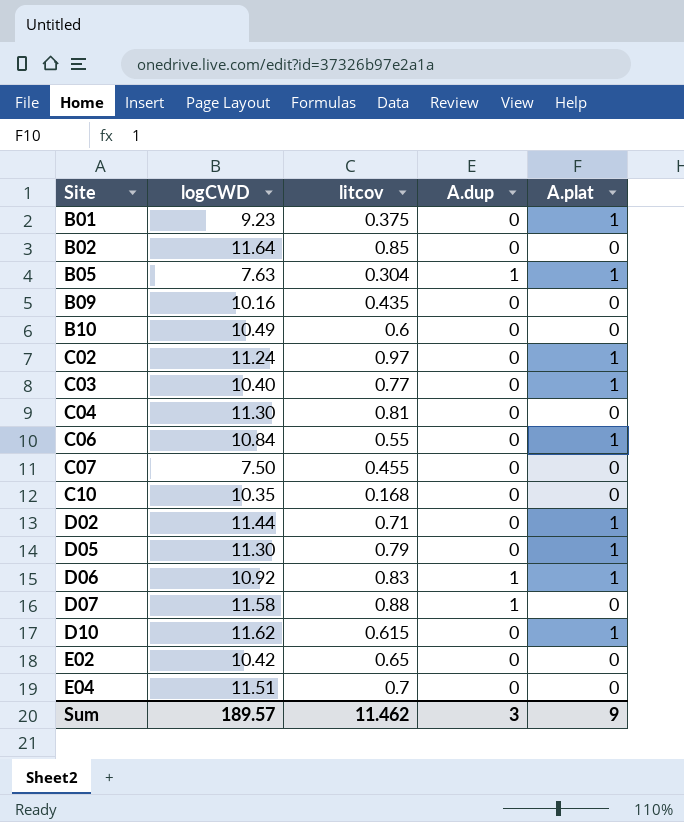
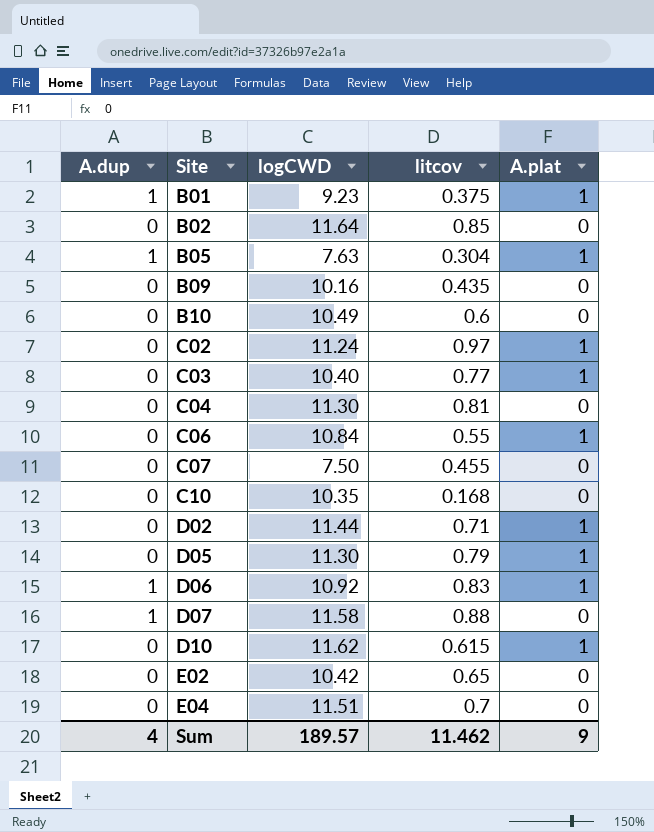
column A.dup | position: 4 -> 1
B01 | A.dup: 0 -> 1
Sum | A.dup: 3 -> 4

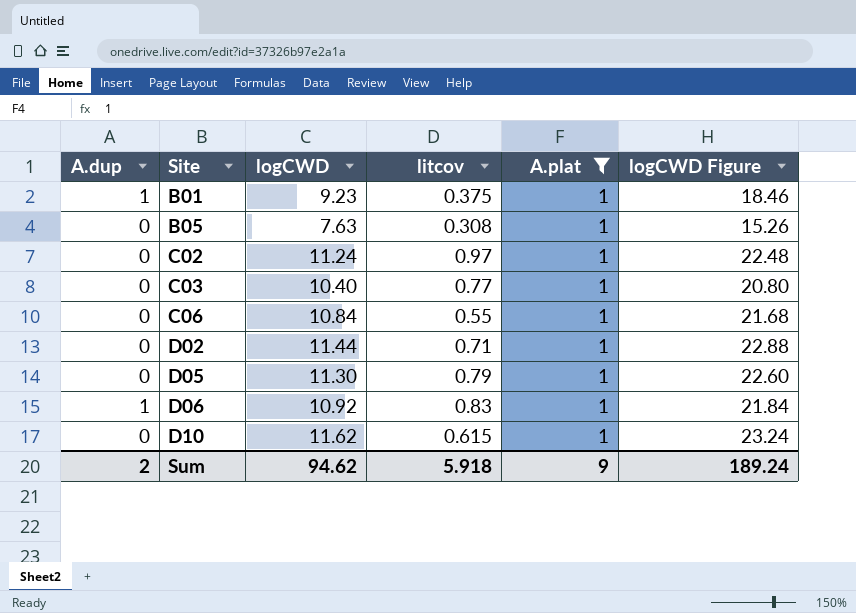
filter: none -> A.plat = 1
column logCWD Figure | formula: none -> [logCWD] * 2
B05 | A.dup: 1 -> 0
B05 | litcov: 0.304 -> 0.308
Sum | A.dup: 4 -> 2
Sum | logCWD: 189.57 -> 94.62
Sum | litcov: 11.462 -> 5.918

